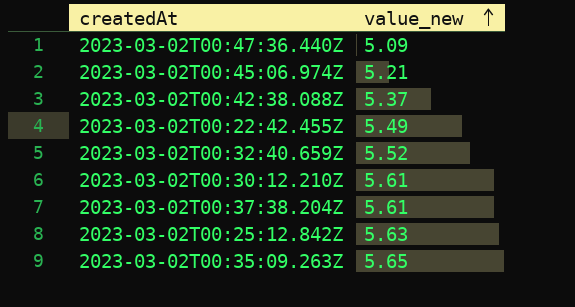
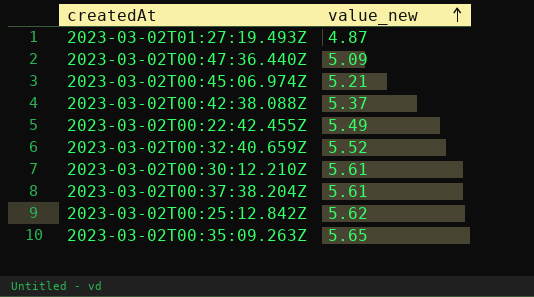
row 2023-03-02T01:27:19.493Z: none -> 4.87
2023-03-02T00:25:12.842Z | value_new: 5.63 -> 5.62

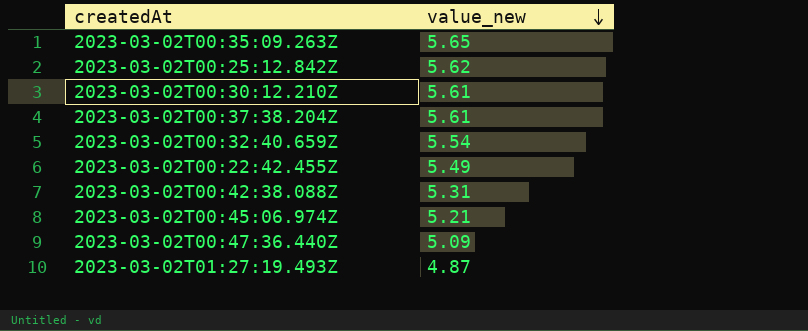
row order: value_new ascending -> value_new descending
2023-03-02T00:32:40.659Z | value_new: 5.52 -> 5.54
2023-03-02T00:42:38.088Z | value_new: 5.37 -> 5.31

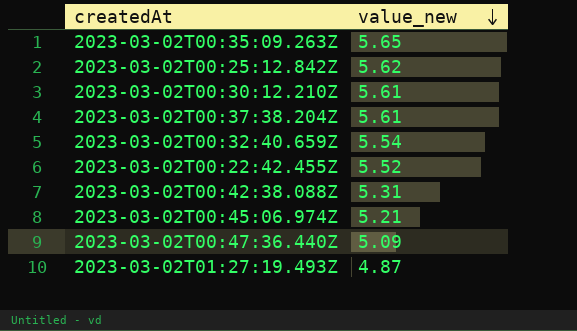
2023-03-02T00:22:42.455Z | value_new: 5.49 -> 5.52

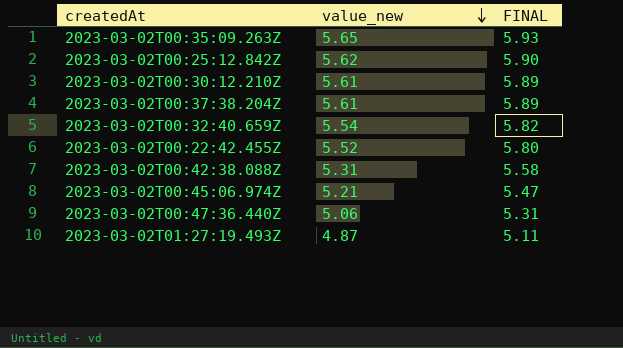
column FINAL | formula: none -> [value_new] * 1.05
2023-03-02T00:47:36.440Z | value_new: 5.09 -> 5.06

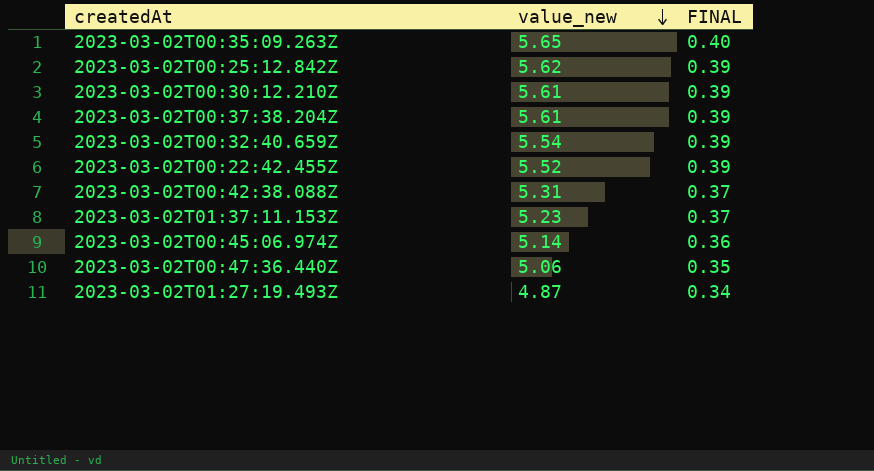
column FINAL | formula: [value_new] * 1.05 -> [value_new] * 0.07
row 2023-03-02T01:37:11.153Z: none -> 5.23 | 0.37
2023-03-02T00:45:06.974Z | value_new: 5.21 -> 5.14

